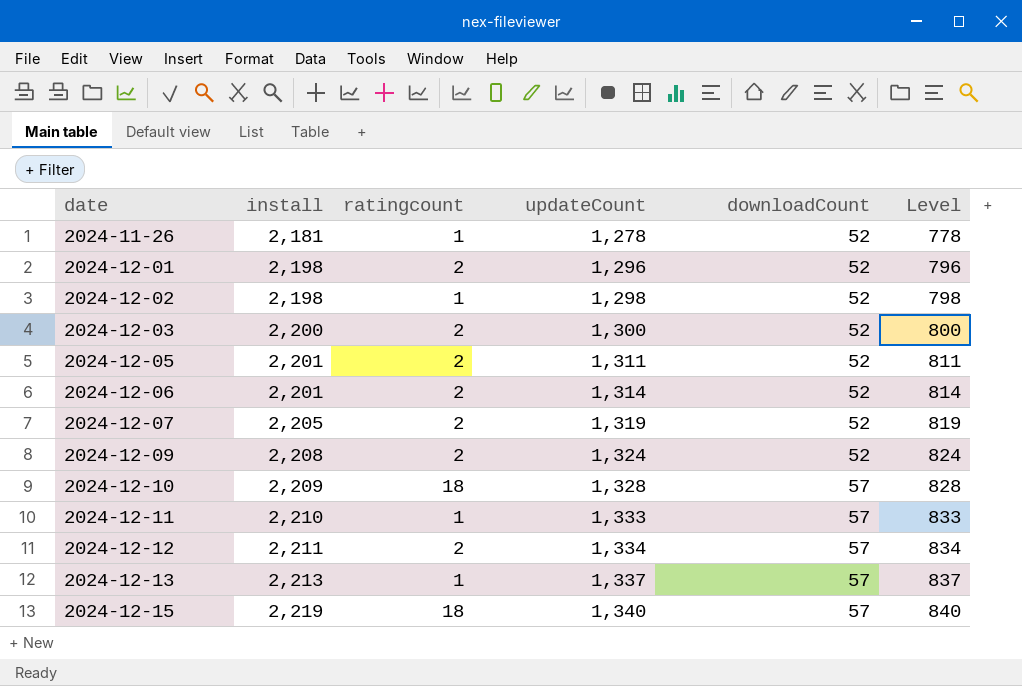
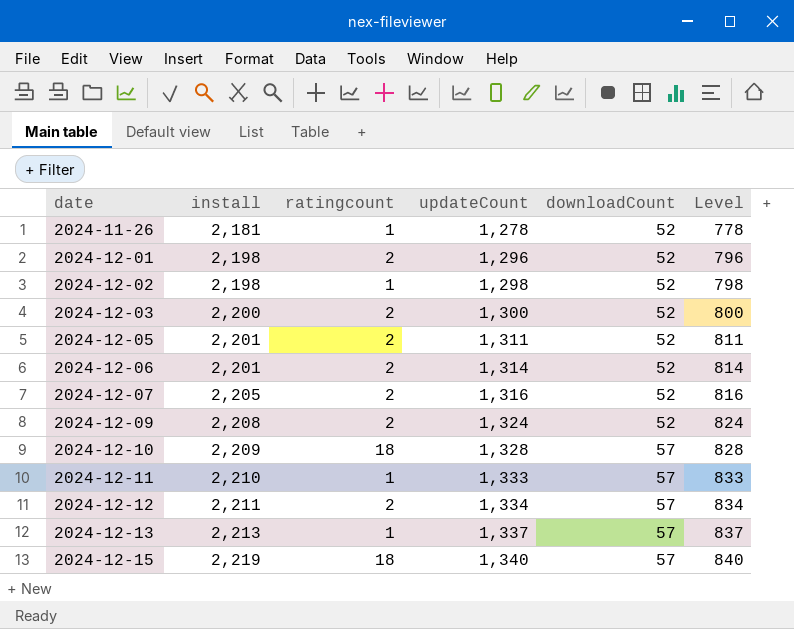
2024-12-07 | updateCount: 1,319 -> 1,316
2024-12-07 | Level: 819 -> 816

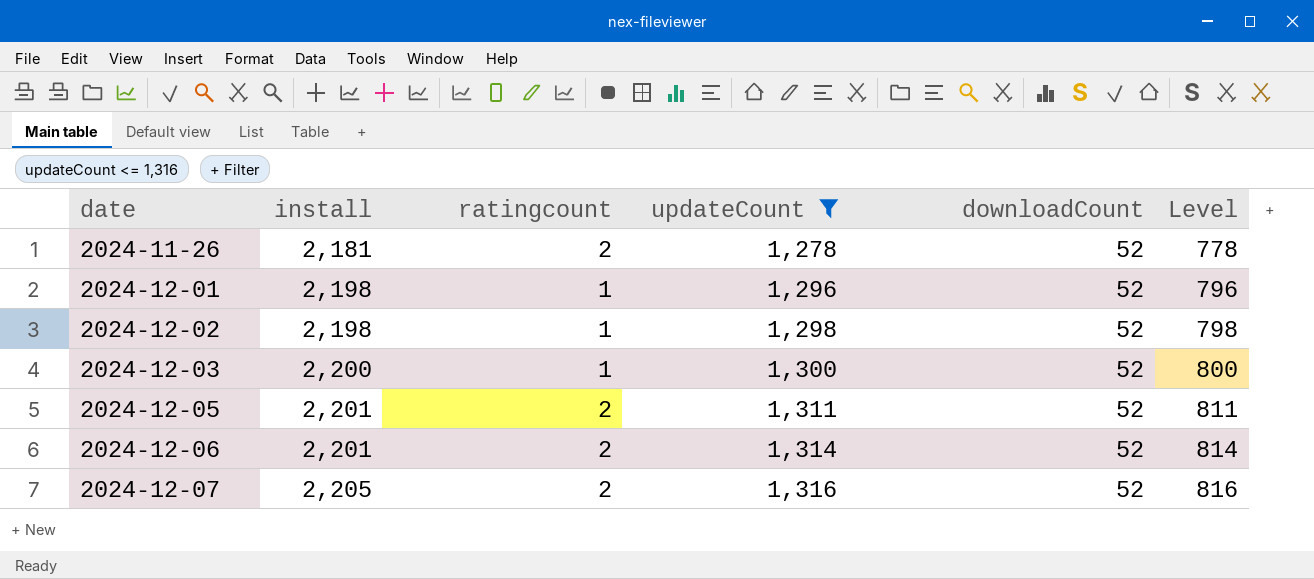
filter: none -> updateCount <= 1,316
2024-11-26 | ratingcount: 1 -> 2
2024-12-01 | ratingcount: 2 -> 1
2024-12-03 | ratingcount: 2 -> 1

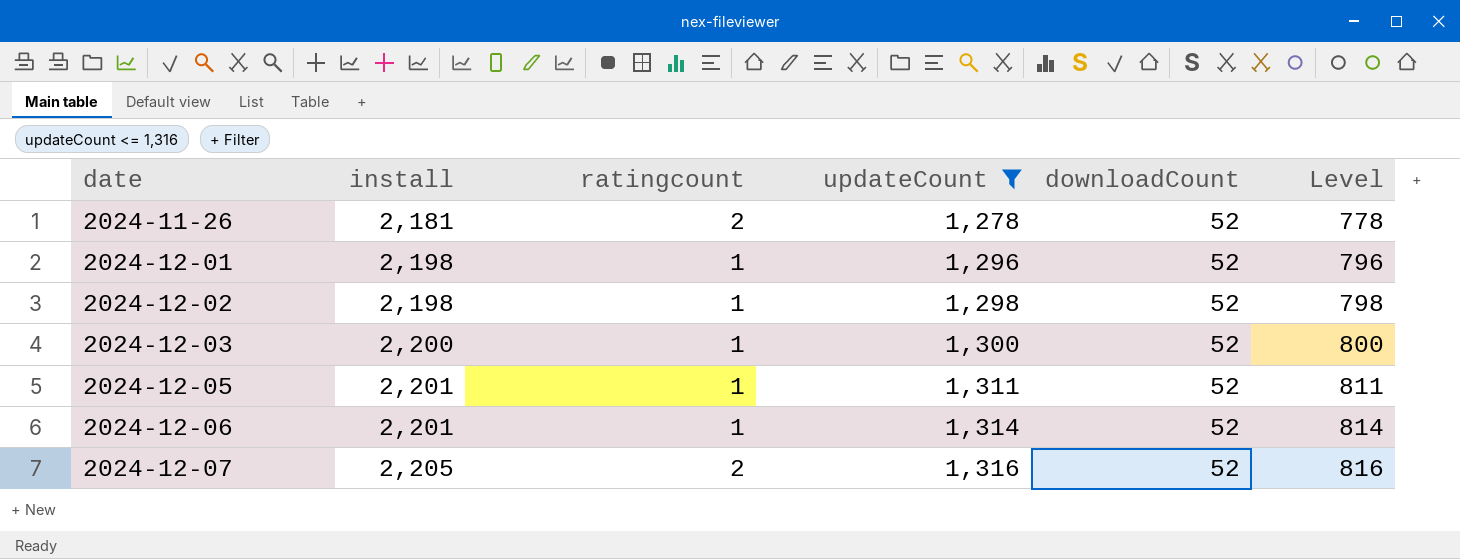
2024-12-05 | ratingcount: 2 -> 1
2024-12-06 | ratingcount: 2 -> 1

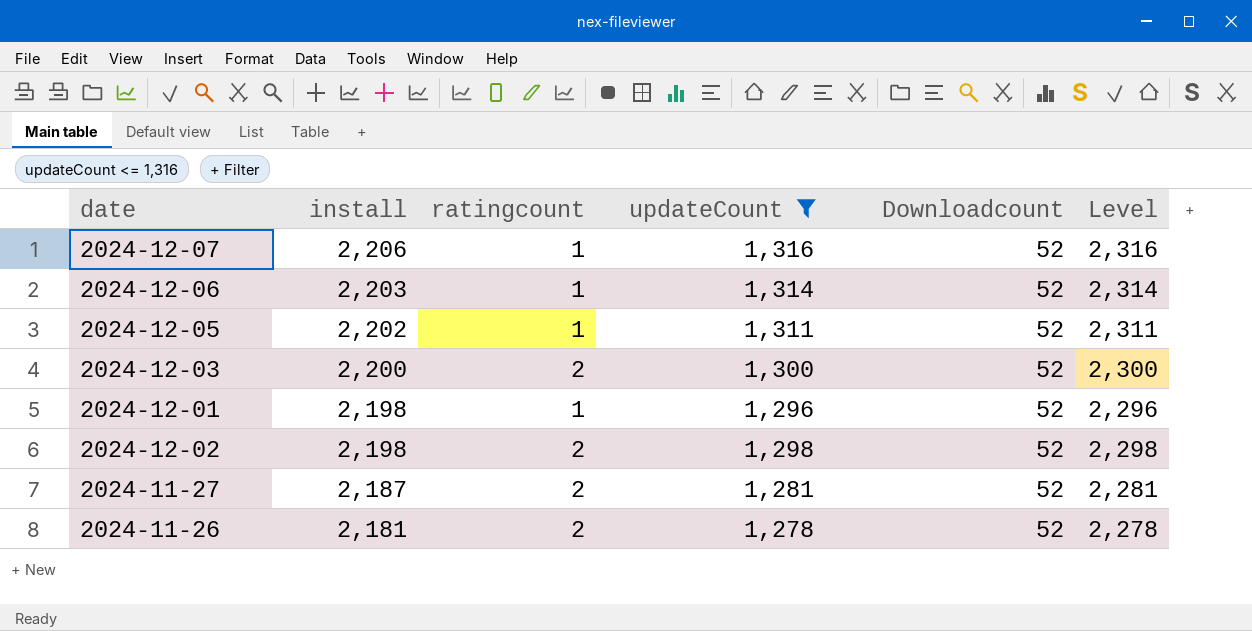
row order: date ascending -> install descending
column name: downloadCount -> Downloadcount
column Level | formula: [updateCount] - 500 -> [updateCount] + 1000
2024-12-07 | install: 2,205 -> 2,206
2024-12-07 | ratingcount: 2 -> 1
2024-12-06 | install: 2,201 -> 2,203
2024-12-05 | install: 2,201 -> 2,202
2024-12-03 | ratingcount: 1 -> 2
2024-12-02 | ratingcount: 1 -> 2
row 2024-11-27: none -> 2,187 | 2 | 1,281 | 52 | 2,281

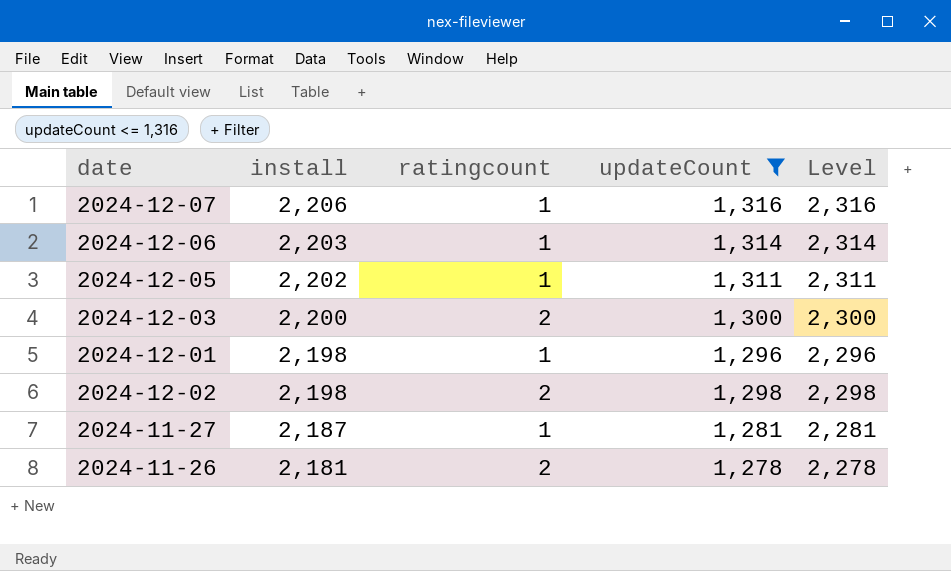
column Downloadcount | position: 5 -> none
2024-11-27 | ratingcount: 2 -> 1

